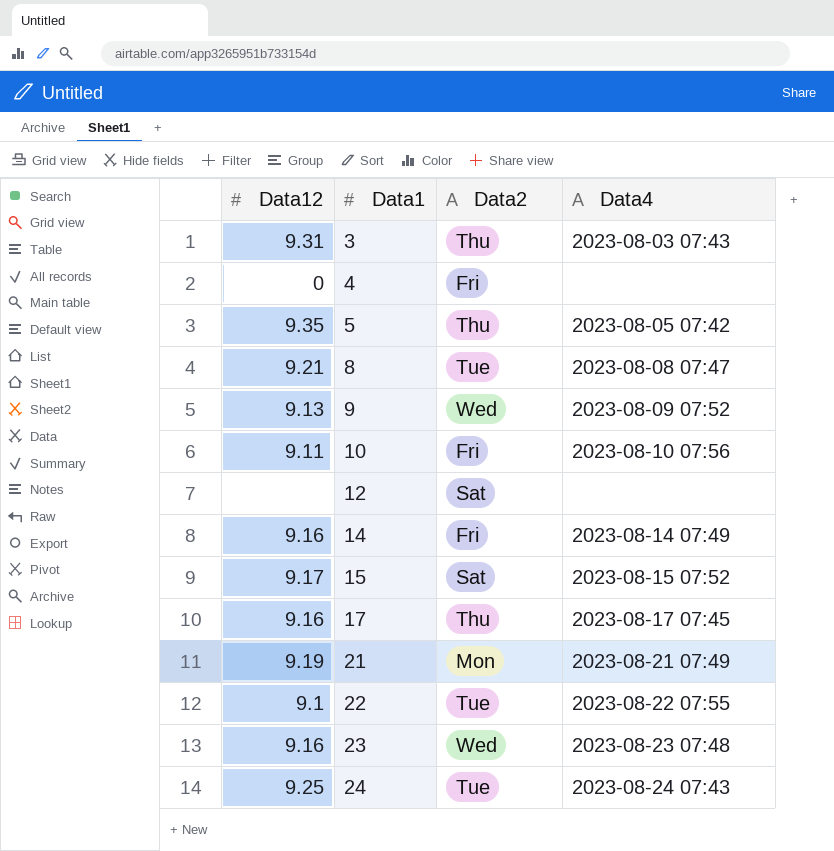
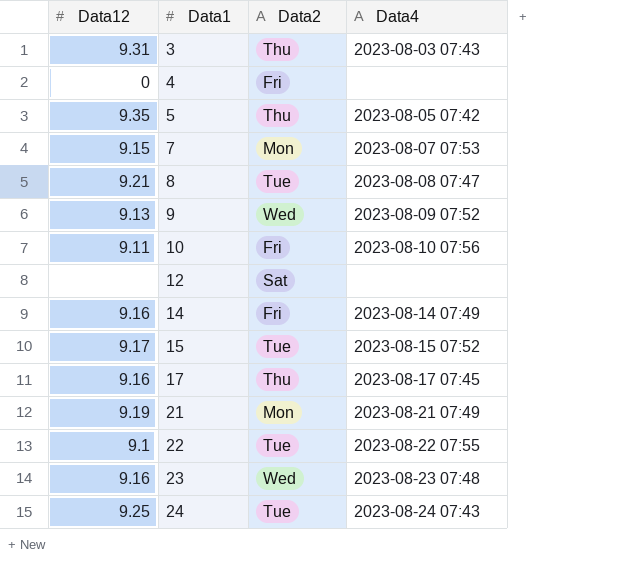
row 7: none -> 9.15 | Mon | 2023-08-07 07:53
15 | Data2: Sat -> Tue

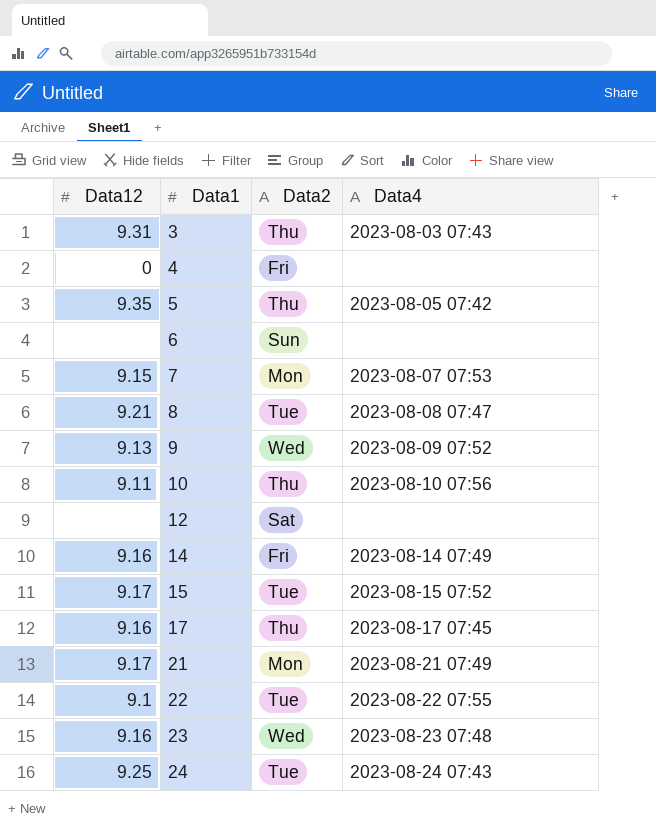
row 6: none -> none | Sun | none
10 | Data2: Fri -> Thu
21 | Data12: 9.19 -> 9.17

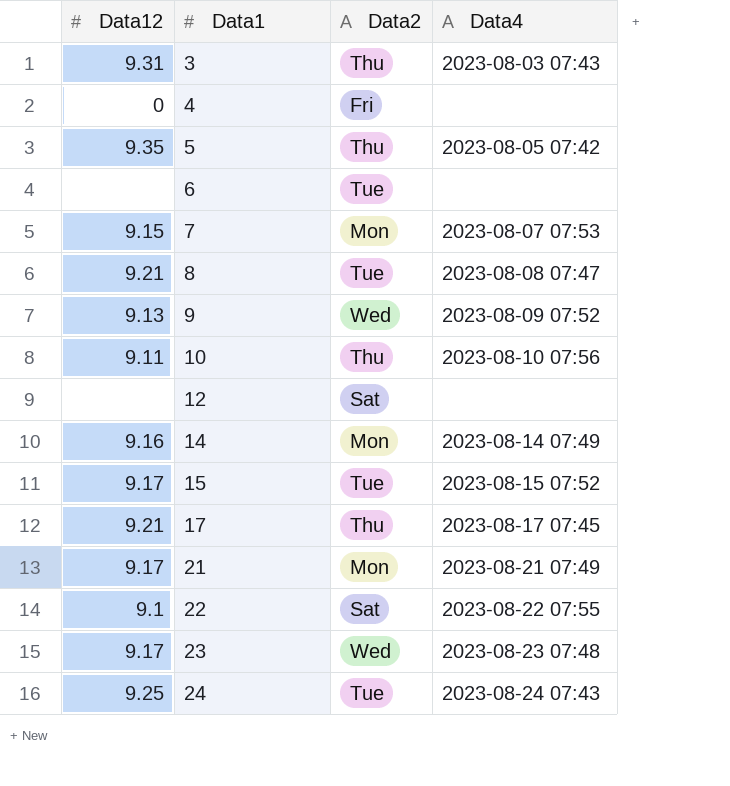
6 | Data2: Sun -> Tue
14 | Data2: Fri -> Mon
17 | Data12: 9.16 -> 9.21
22 | Data2: Tue -> Sat
23 | Data12: 9.16 -> 9.17

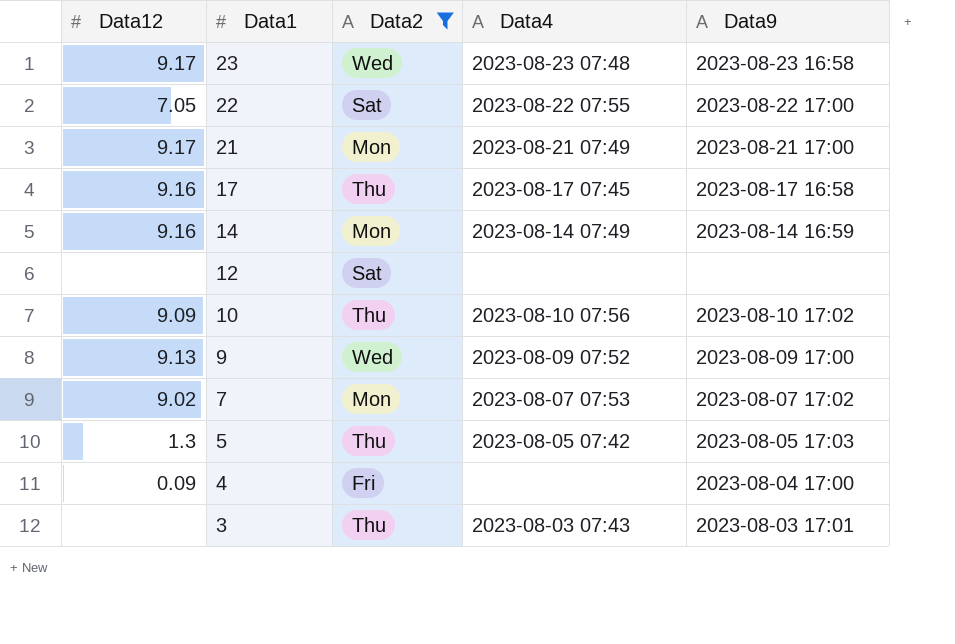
filter: none -> Data2 != Tue
row order: Data1 ascending -> Data1 descending
column Data9 | position: none -> 5
22 | Data12: 9.1 -> 7.05
17 | Data12: 9.21 -> 9.16
10 | Data12: 9.11 -> 9.09
7 | Data12: 9.15 -> 9.02
5 | Data12: 9.35 -> 1.3
4 | Data12: 0 -> 0.09
3 | Data12: 9.31 -> none

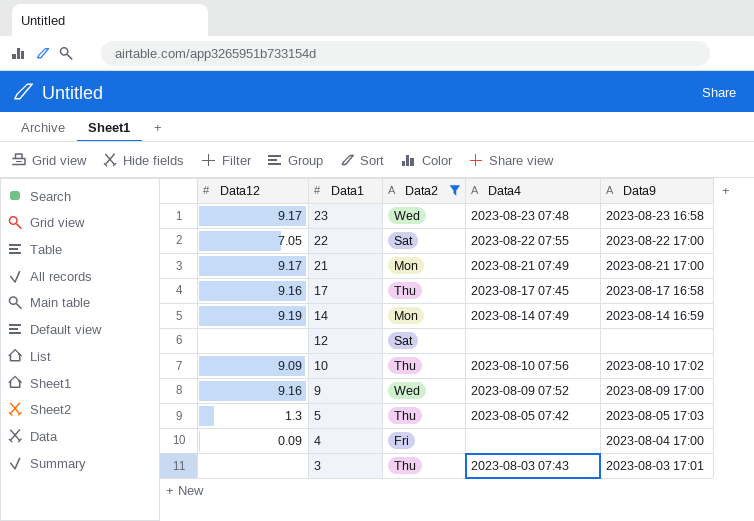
row 7: 9.02 | Mon | 2023-08-07 07:53 | 2023-08-07 17:02 -> none
14 | Data12: 9.16 -> 9.19
9 | Data12: 9.13 -> 9.16

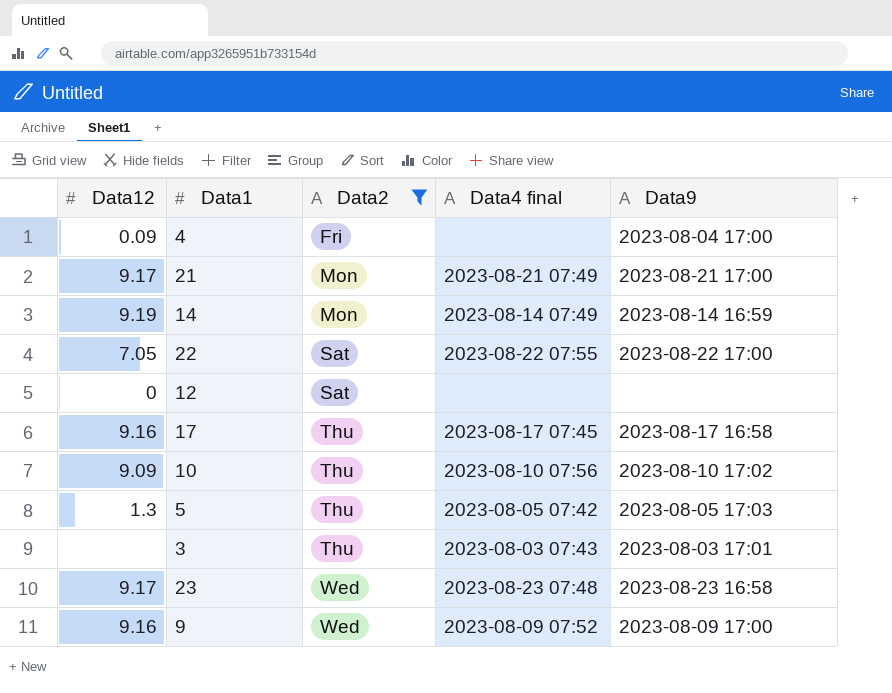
row order: Data1 descending -> Data2 ascending
column name: Data4 -> Data4 final
12 | Data12: none -> 0

